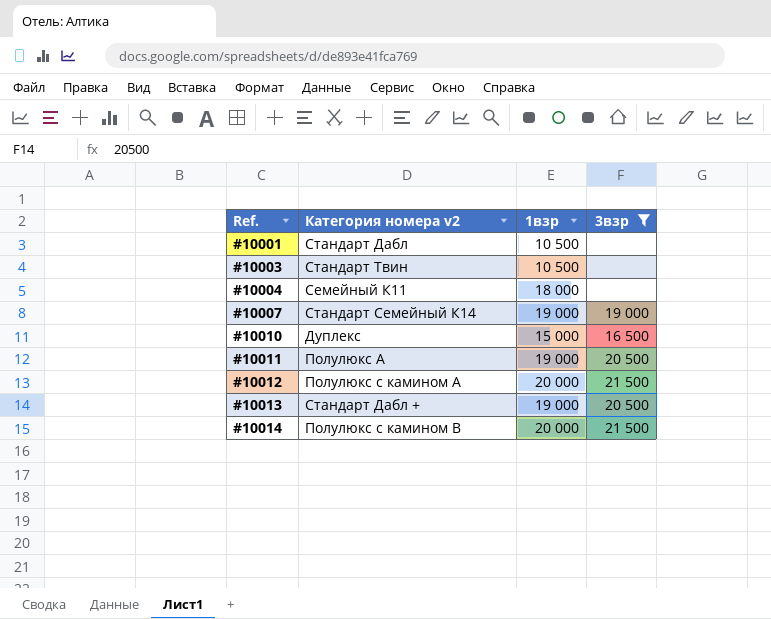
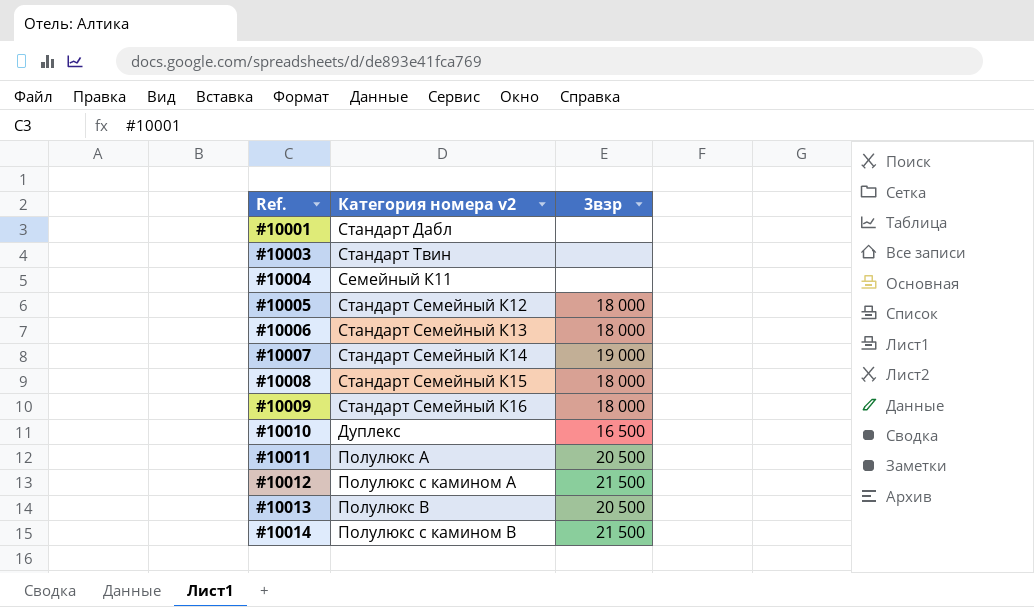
filter: 3взр != 18 000 -> none
column 1взр | position: 3 -> none
#10013 | Категория номера v2: Стандарт Дабл + -> Полулюкс В

